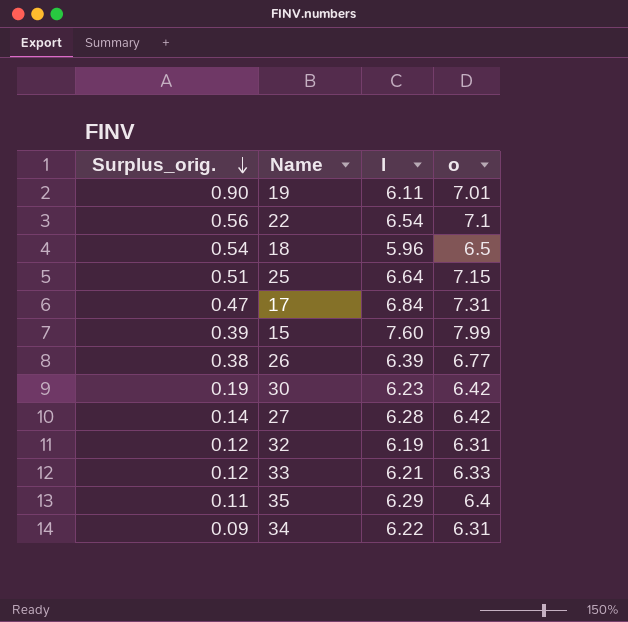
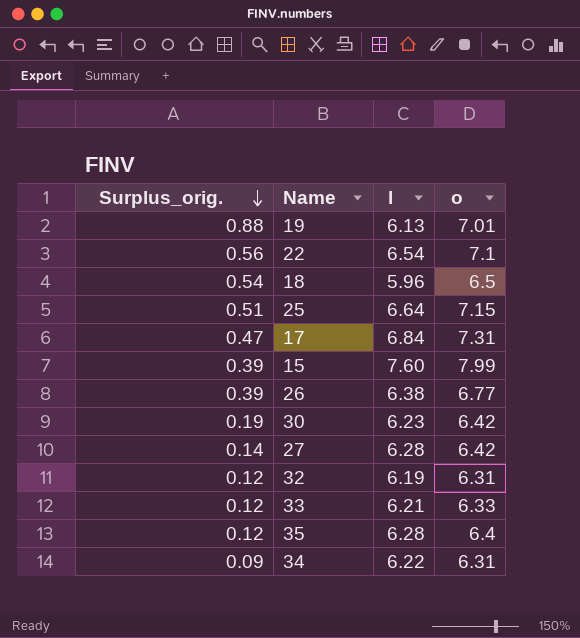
19 | Surplus_orig.: 0.90 -> 0.88
19 | l: 6.11 -> 6.13
26 | Surplus_orig.: 0.38 -> 0.39
26 | l: 6.39 -> 6.38
35 | Surplus_orig.: 0.11 -> 0.12
35 | l: 6.29 -> 6.28

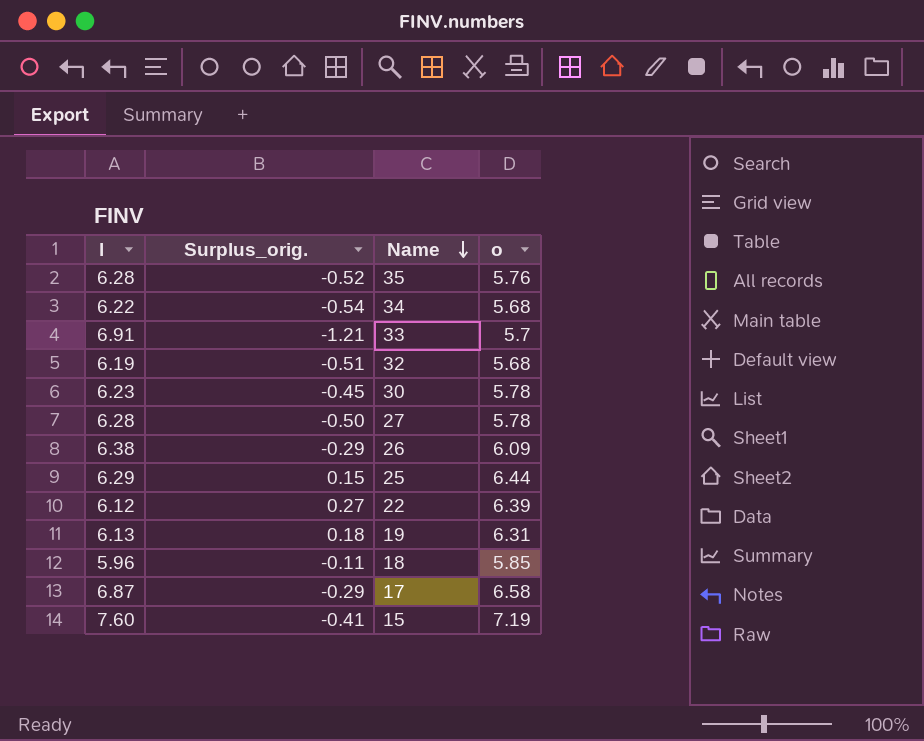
row order: Surplus_orig. descending -> Name descending
column l | position: 3 -> 1
35 | Surplus_orig.: 0.12 -> -0.52
35 | o: 6.4 -> 5.76
34 | Surplus_orig.: 0.09 -> -0.54
34 | o: 6.31 -> 5.68
33 | l: 6.21 -> 6.91
33 | Surplus_orig.: 0.12 -> -1.21
33 | o: 6.33 -> 5.7
32 | Surplus_orig.: 0.12 -> -0.51
32 | o: 6.31 -> 5.68
30 | Surplus_orig.: 0.19 -> -0.45
30 | o: 6.42 -> 5.78
27 | Surplus_orig.: 0.14 -> -0.50
27 | o: 6.42 -> 5.78
26 | Surplus_orig.: 0.39 -> -0.29
26 | o: 6.77 -> 6.09
25 | l: 6.64 -> 6.29
25 | Surplus_orig.: 0.51 -> 0.15
25 | o: 7.15 -> 6.44
22 | l: 6.54 -> 6.12
22 | Surplus_orig.: 0.56 -> 0.27
22 | o: 7.1 -> 6.39
19 | Surplus_orig.: 0.88 -> 0.18
19 | o: 7.01 -> 6.31
18 | Surplus_orig.: 0.54 -> -0.11
18 | o: 6.5 -> 5.85
17 | l: 6.84 -> 6.87
17 | Surplus_orig.: 0.47 -> -0.29
17 | o: 7.31 -> 6.58
15 | Surplus_orig.: 0.39 -> -0.41
15 | o: 7.99 -> 7.19

